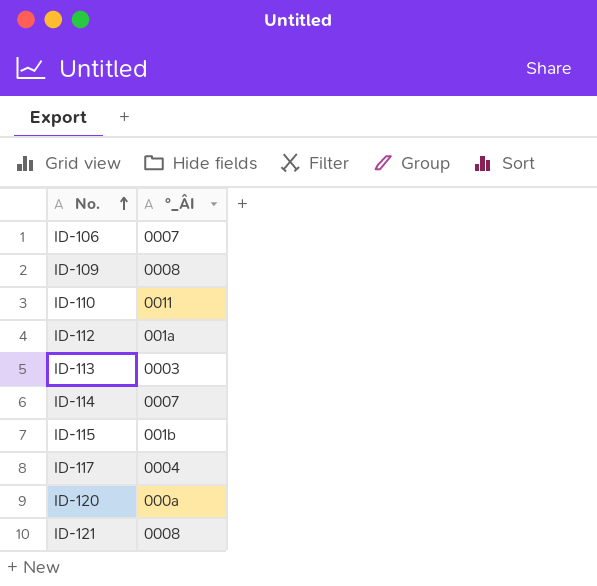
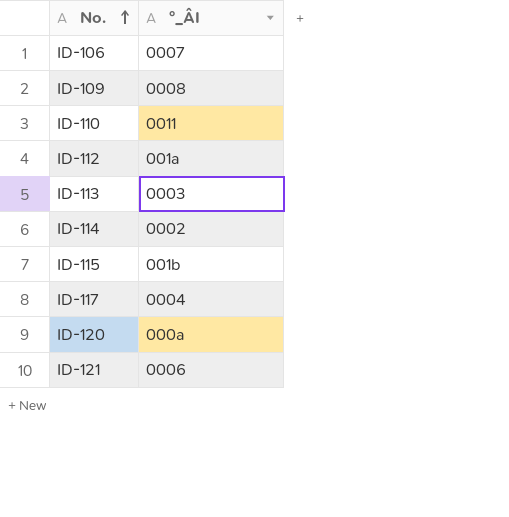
ID-114 | °_ÂI: 0007 -> 0002
ID-121 | °_ÂI: 0008 -> 0006

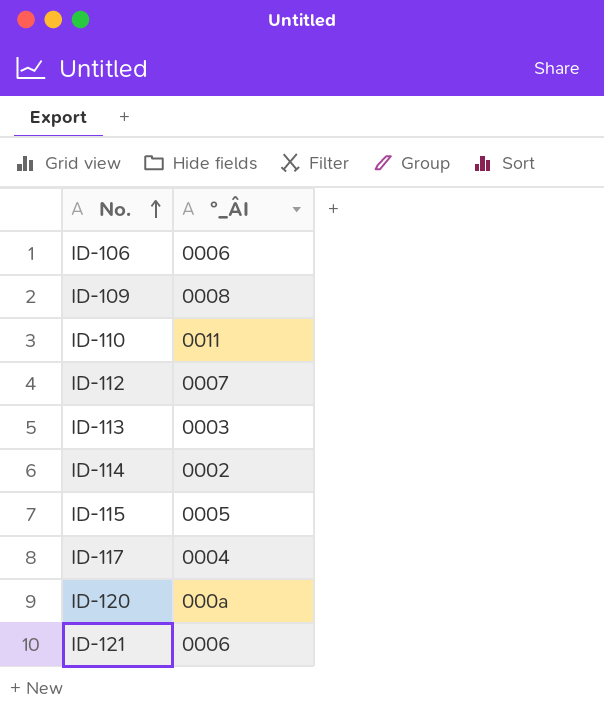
ID-106 | °_ÂI: 0007 -> 0006
ID-112 | °_ÂI: 001a -> 0007
ID-115 | °_ÂI: 001b -> 0005

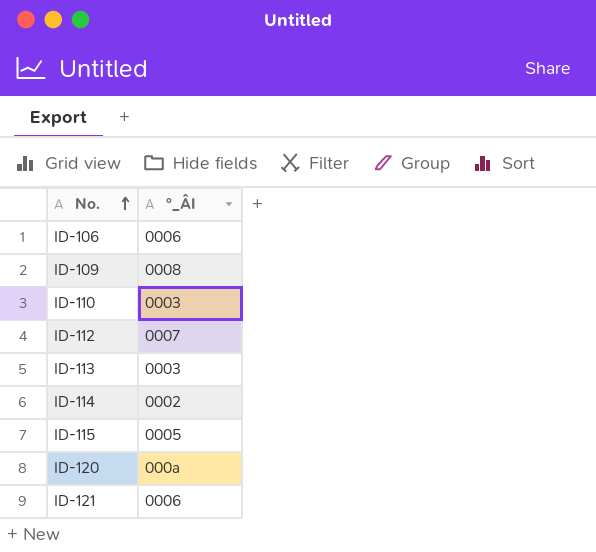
row ID-117: 0004 -> none
ID-110 | °_ÂI: 0011 -> 0003

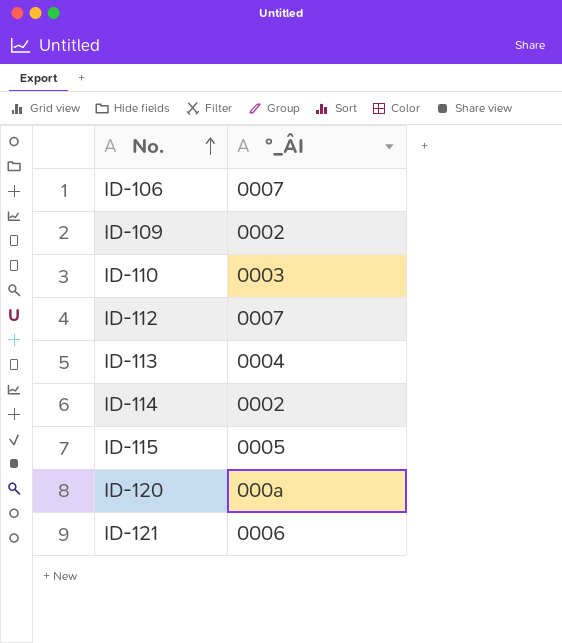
ID-106 | °_ÂI: 0006 -> 0007
ID-109 | °_ÂI: 0008 -> 0002
ID-113 | °_ÂI: 0003 -> 0004

